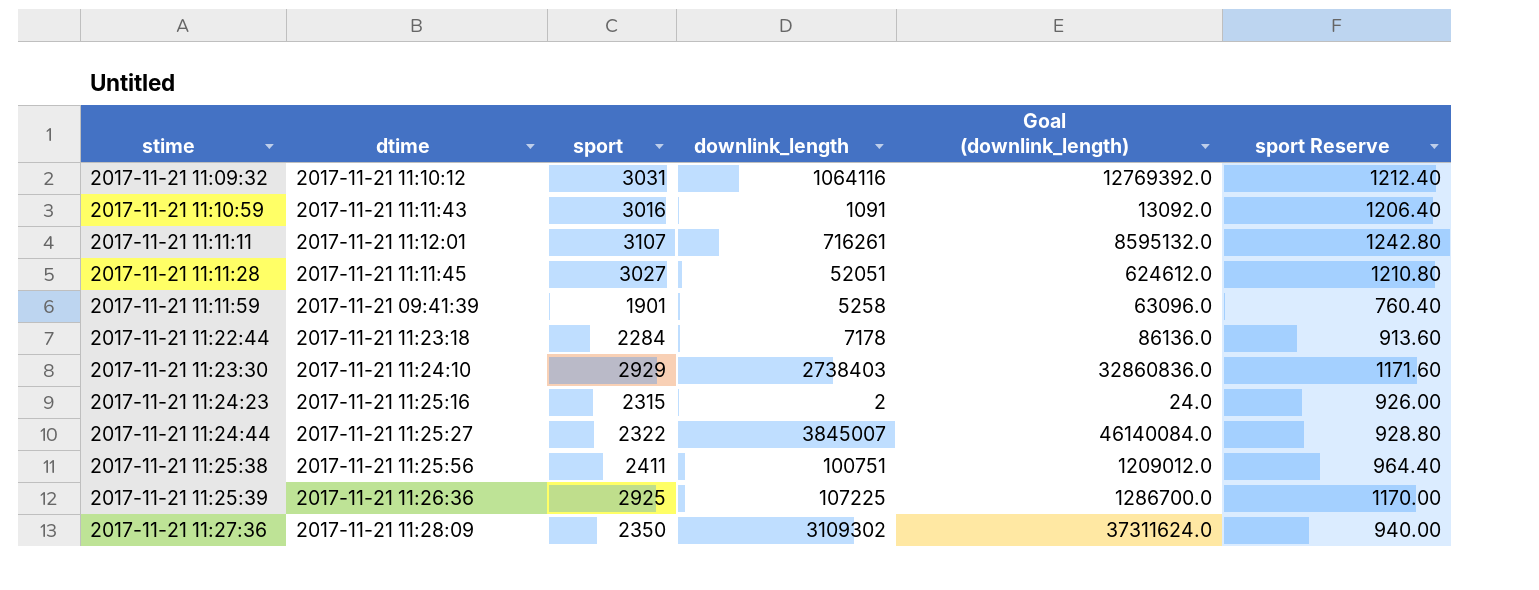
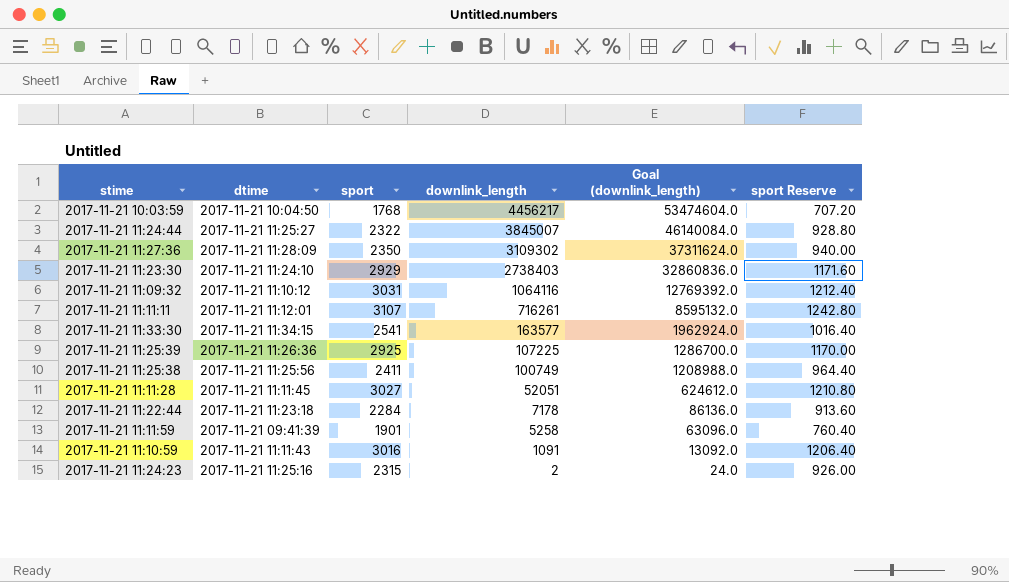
row order: stime ascending -> downlink_length descending
row 2017-11-21 10:03:59: none -> 2017-11-21 10:04:50 | 1768 | 4456217 | 53474604.0 | 707.20
row 2017-11-21 11:33:30: none -> 2017-11-21 11:34:15 | 2541 | 163577 | 1962924.0 | 1016.40
2017-11-21 11:25:38 | downlink_length: 100751 -> 100749
2017-11-21 11:25:38 | Goal (downlink_length): 1209012.0 -> 1208988.0

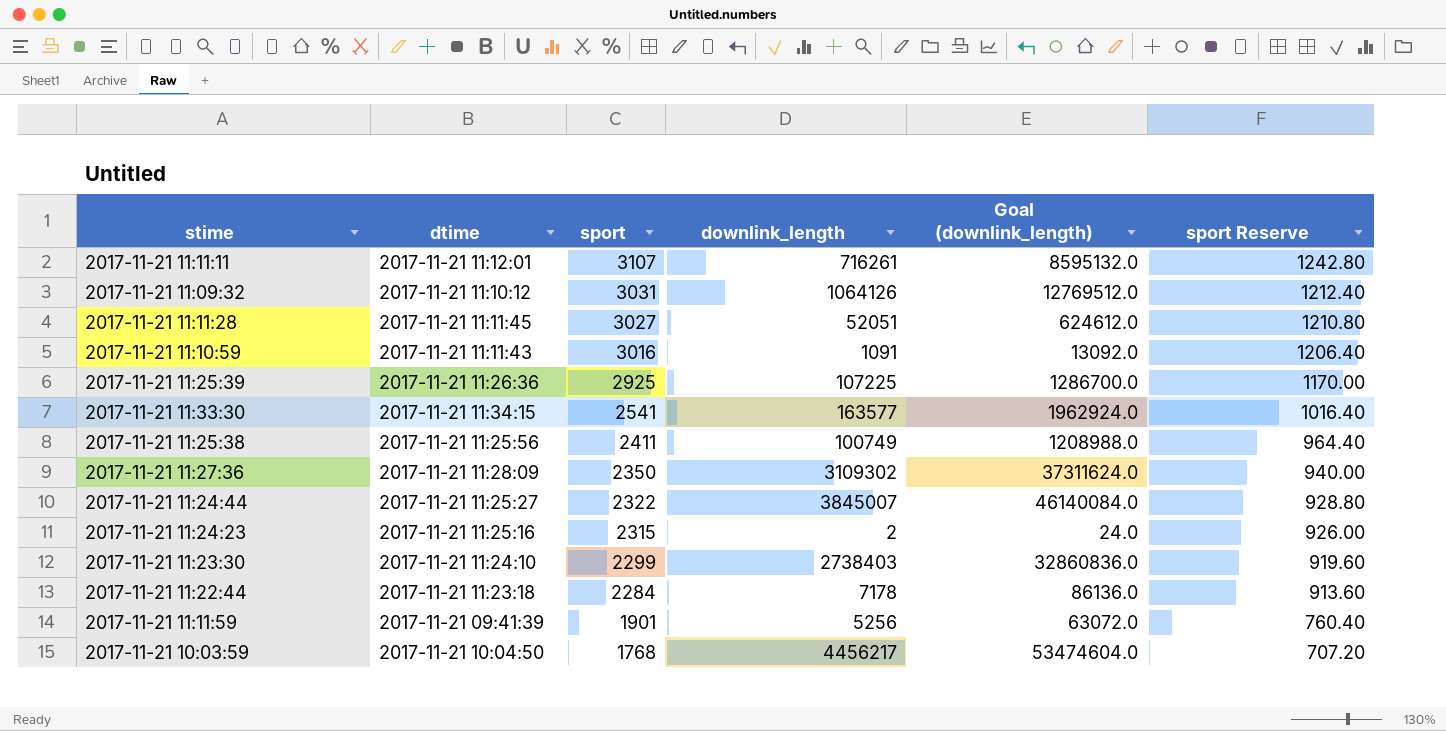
row order: downlink_length descending -> sport descending
2017-11-21 11:09:32 | downlink_length: 1064116 -> 1064126
2017-11-21 11:09:32 | Goal (downlink_length): 12769392.0 -> 12769512.0
2017-11-21 11:23:30 | sport: 2929 -> 2299
2017-11-21 11:23:30 | sport Reserve: 1171.60 -> 919.60
2017-11-21 11:11:59 | downlink_length: 5258 -> 5256
2017-11-21 11:11:59 | Goal (downlink_length): 63096.0 -> 63072.0

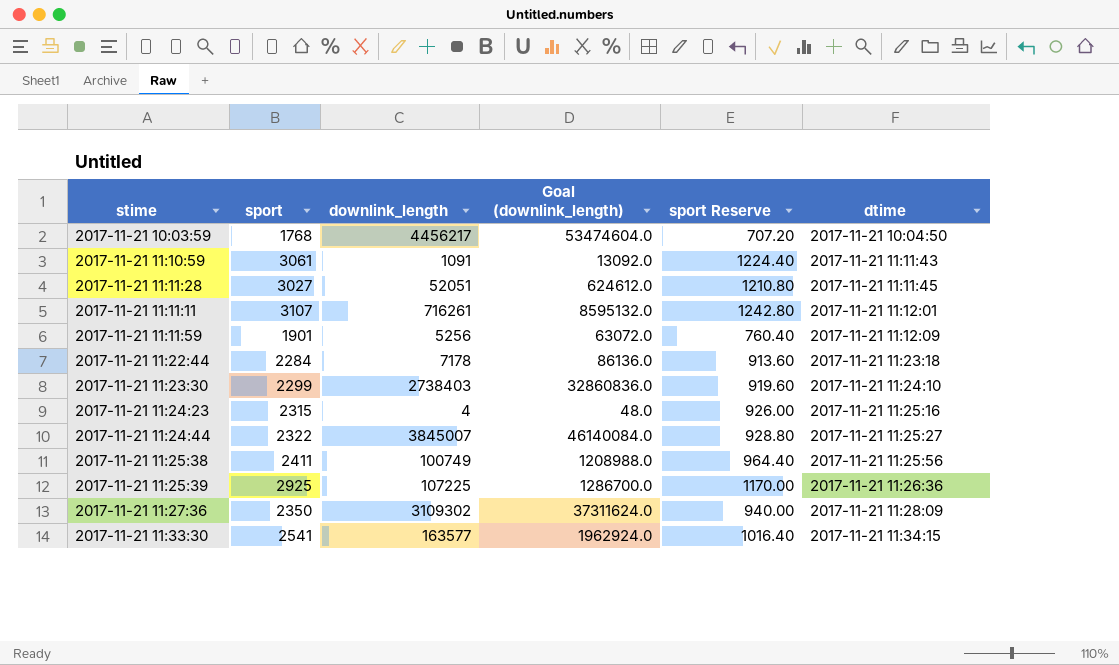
row order: sport descending -> dtime ascending
column dtime | position: 2 -> 6
row 2017-11-21 11:09:32: 2017-11-21 11:10:12 | 3031 | 1064126 | 12769512.0 | 1212.40 -> none
2017-11-21 11:10:59 | sport: 3016 -> 3061
2017-11-21 11:10:59 | sport Reserve: 1206.40 -> 1224.40
2017-11-21 11:11:59 | dtime: 2017-11-21 09:41:39 -> 2017-11-21 11:12:09
2017-11-21 11:24:23 | downlink_length: 2 -> 4
2017-11-21 11:24:23 | Goal (downlink_length): 24.0 -> 48.0

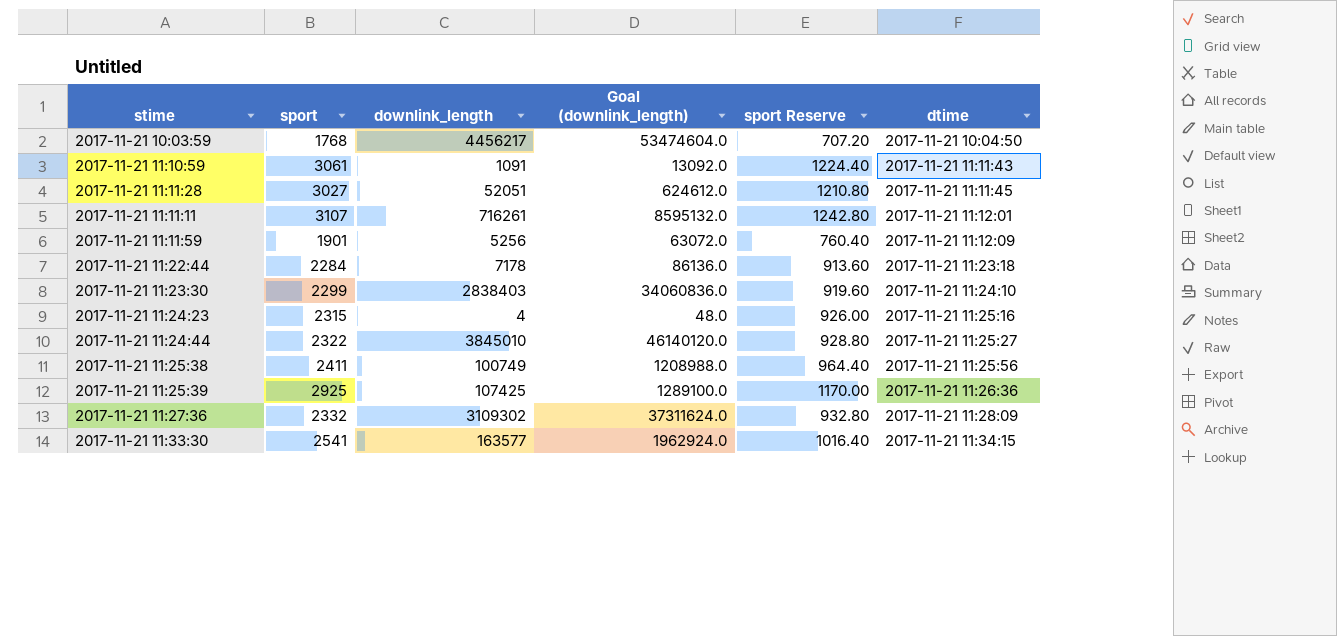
2017-11-21 11:23:30 | downlink_length: 2738403 -> 2838403
2017-11-21 11:23:30 | Goal (downlink_length): 32860836.0 -> 34060836.0
2017-11-21 11:24:44 | downlink_length: 3845007 -> 3845010
2017-11-21 11:24:44 | Goal (downlink_length): 46140084.0 -> 46140120.0
2017-11-21 11:25:39 | downlink_length: 107225 -> 107425
2017-11-21 11:25:39 | Goal (downlink_length): 1286700.0 -> 1289100.0
2017-11-21 11:27:36 | sport: 2350 -> 2332
2017-11-21 11:27:36 | sport Reserve: 940.00 -> 932.80

